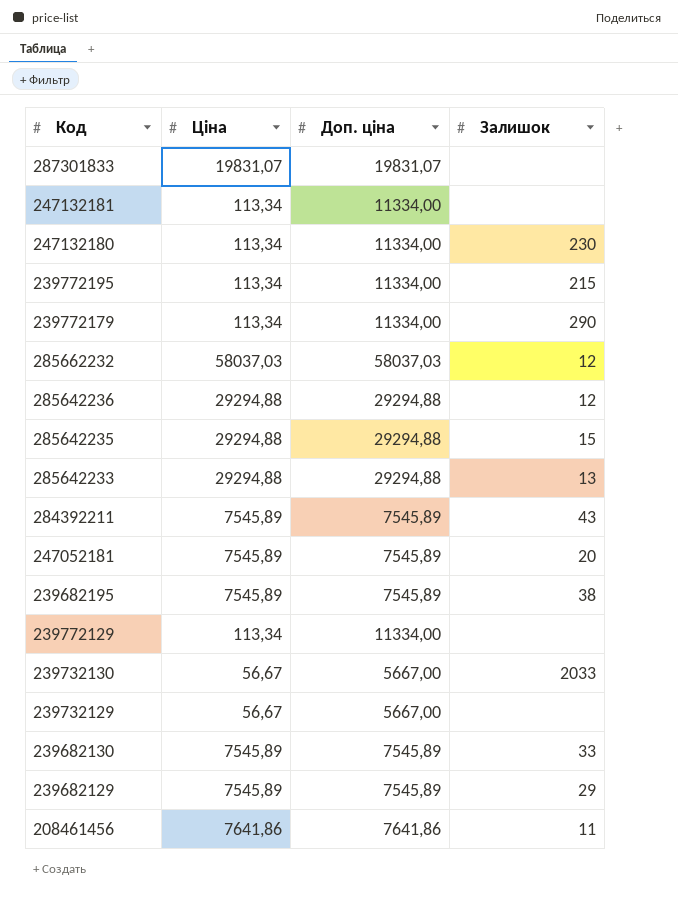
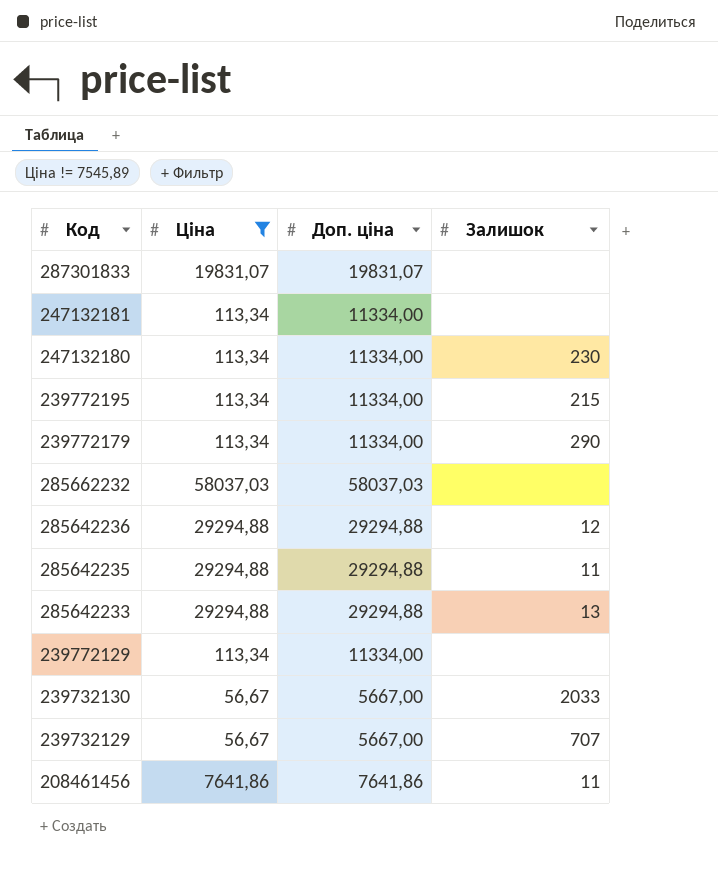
filter: none -> Ціна != 7545,89
285662232 | Залишок: 12 -> none
285642235 | Залишок: 15 -> 11
239732129 | Залишок: none -> 707

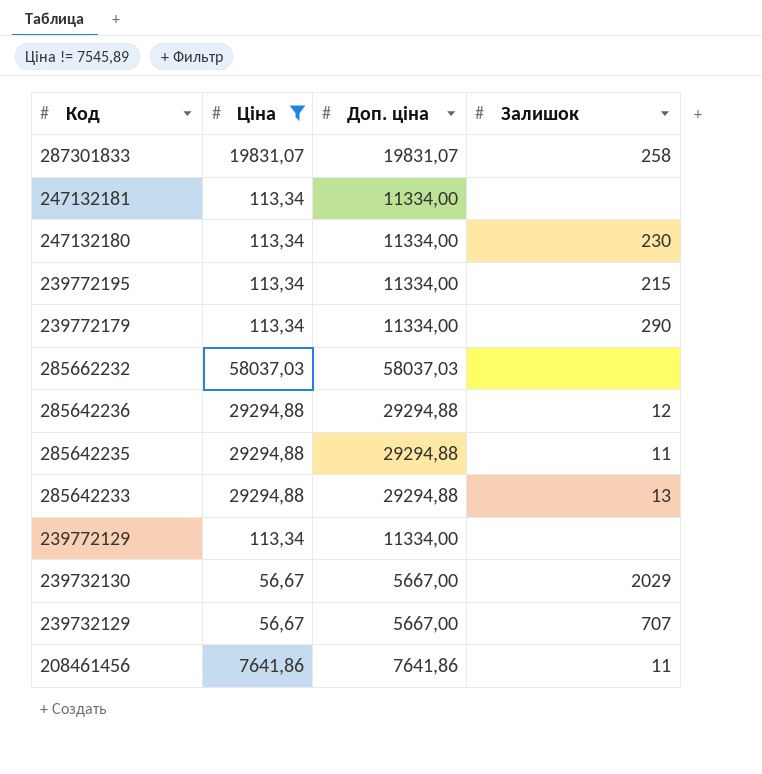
287301833 | Залишок: none -> 258
239732130 | Залишок: 2033 -> 2029

